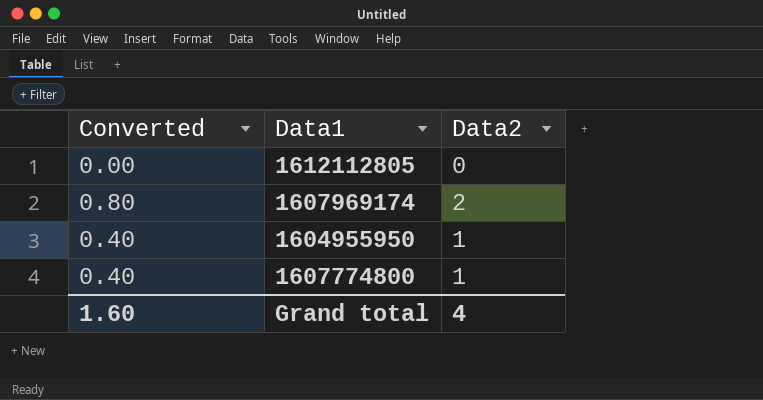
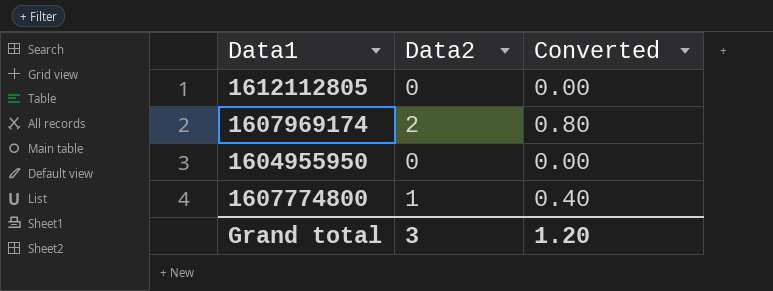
column Converted | position: 1 -> 3
1604955950 | Data2: 1 -> 0
1604955950 | Converted: 0.40 -> 0.00
Grand total | Data2: 4 -> 3
Grand total | Converted: 1.60 -> 1.20

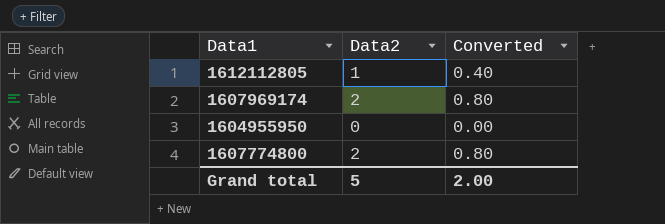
1612112805 | Data2: 0 -> 1
1612112805 | Converted: 0.00 -> 0.40
1607774800 | Data2: 1 -> 2
1607774800 | Converted: 0.40 -> 0.80
Grand total | Data2: 3 -> 5
Grand total | Converted: 1.20 -> 2.00

